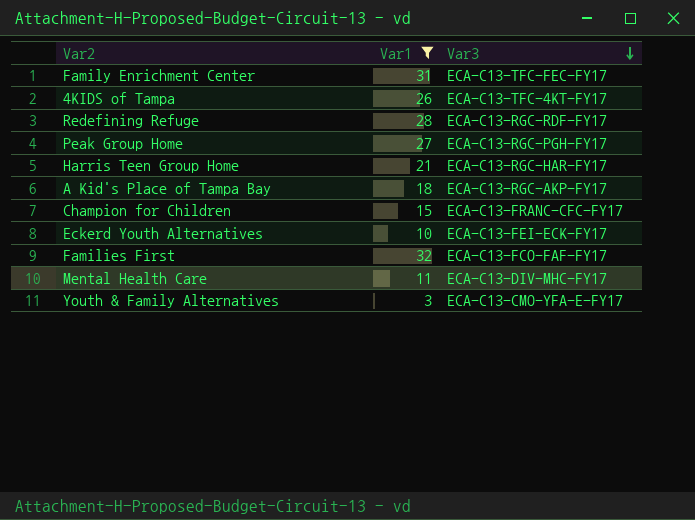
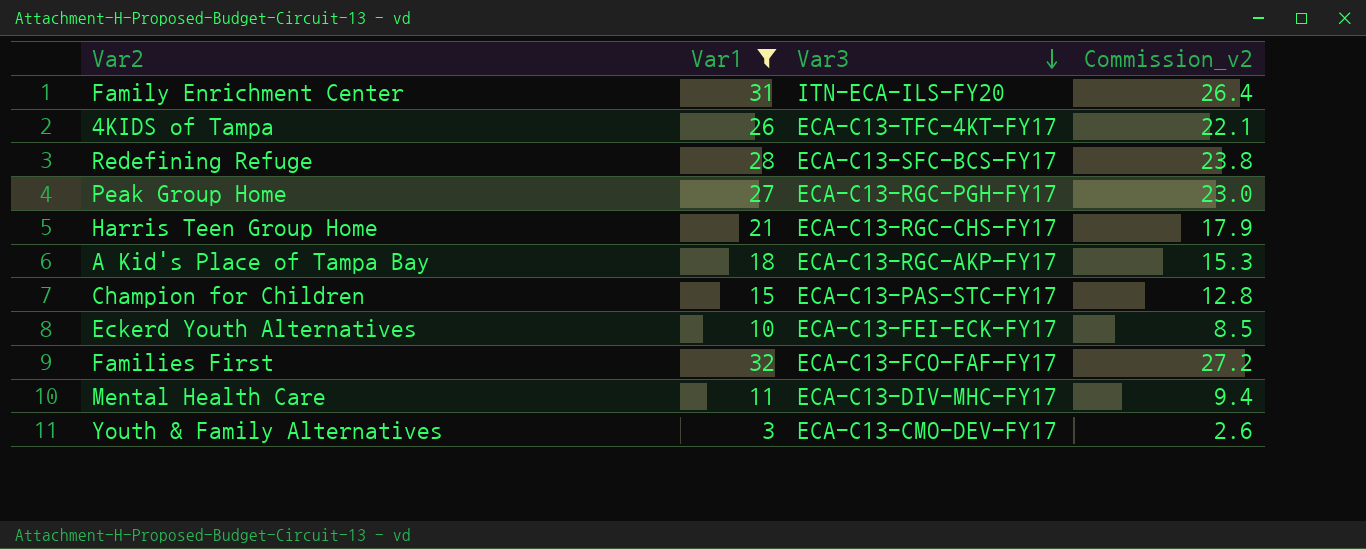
column Commission_v2 | formula: none -> [Var1] * 0.85
Family Enrichment Center | Var3: ECA-C13-TFC-FEC-FY17 -> ITN-ECA-ILS-FY20
Redefining Refuge | Var3: ECA-C13-RGC-RDF-FY17 -> ECA-C13-SFC-BCS-FY17
Harris Teen Group Home | Var3: ECA-C13-RGC-HAR-FY17 -> ECA-C13-RGC-CHS-FY17
Champion for Children | Var3: ECA-C13-FRANC-CFC-FY17 -> ECA-C13-PAS-STC-FY17
Youth & Family Alternatives | Var3: ECA-C13-CMO-YFA-E-FY17 -> ECA-C13-CMO-DEV-FY17

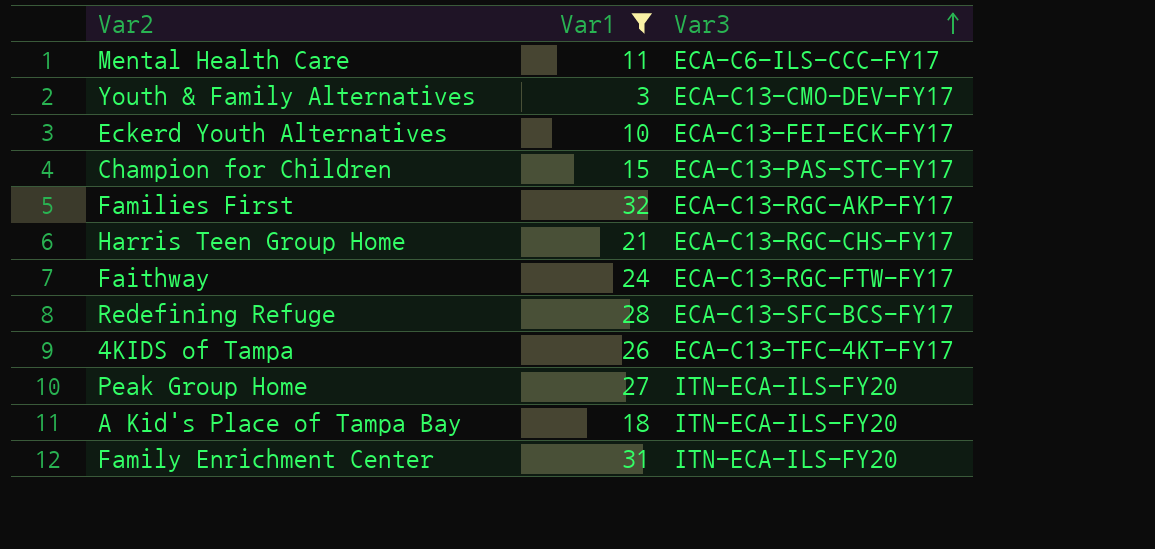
row order: Var3 descending -> Var3 ascending
column Commission_v2 | formula: [Var1] * 0.85 -> none
Mental Health Care | Var3: ECA-C13-DIV-MHC-FY17 -> ECA-C6-ILS-CCC-FY17
Families First | Var3: ECA-C13-FCO-FAF-FY17 -> ECA-C13-RGC-AKP-FY17
row Faithway: none -> 24 | ECA-C13-RGC-FTW-FY17
Peak Group Home | Var3: ECA-C13-RGC-PGH-FY17 -> ITN-ECA-ILS-FY20
A Kid's Place of Tampa Bay | Var3: ECA-C13-RGC-AKP-FY17 -> ITN-ECA-ILS-FY20

